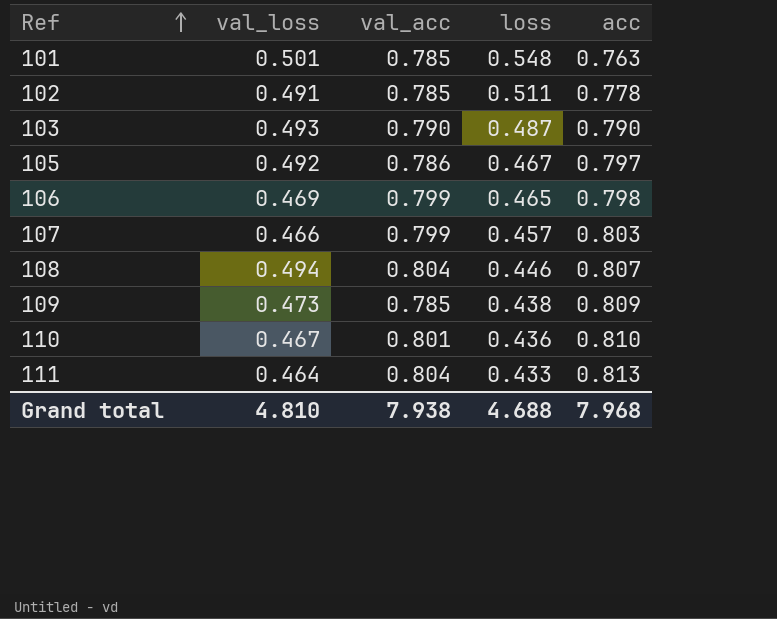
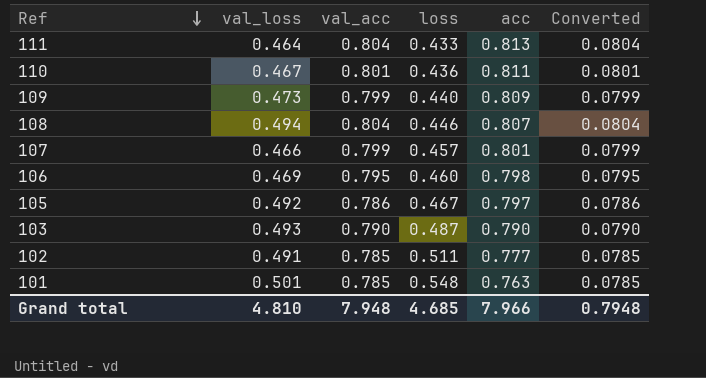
row order: Ref ascending -> Ref descending
column Converted | formula: none -> [val_acc] * 0.1
110 | acc: 0.810 -> 0.811
109 | val_acc: 0.785 -> 0.799
109 | loss: 0.438 -> 0.440
107 | acc: 0.803 -> 0.801
106 | val_acc: 0.799 -> 0.795
106 | loss: 0.465 -> 0.460
102 | acc: 0.778 -> 0.777
Grand total | val_acc: 7.938 -> 7.948
Grand total | loss: 4.688 -> 4.685
Grand total | acc: 7.968 -> 7.966

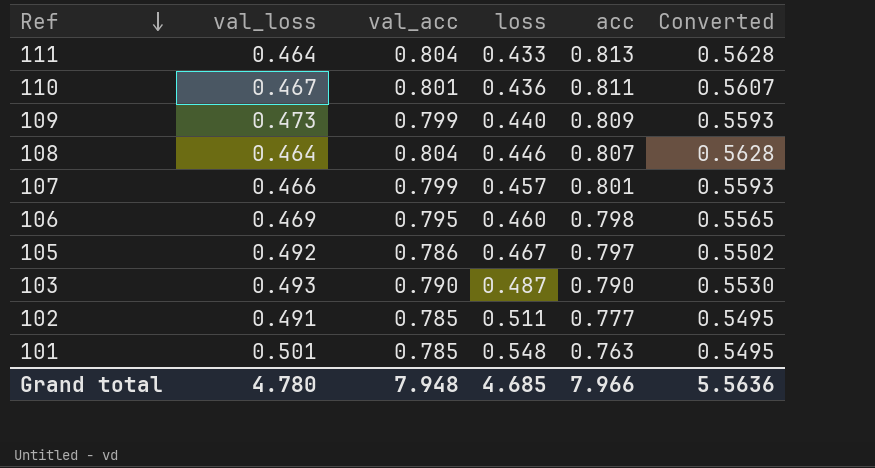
column Converted | formula: [val_acc] * 0.1 -> [val_acc] * 0.7
108 | val_loss: 0.494 -> 0.464
Grand total | val_loss: 4.810 -> 4.780
Grand total | Converted: 0.7948 -> 5.5636

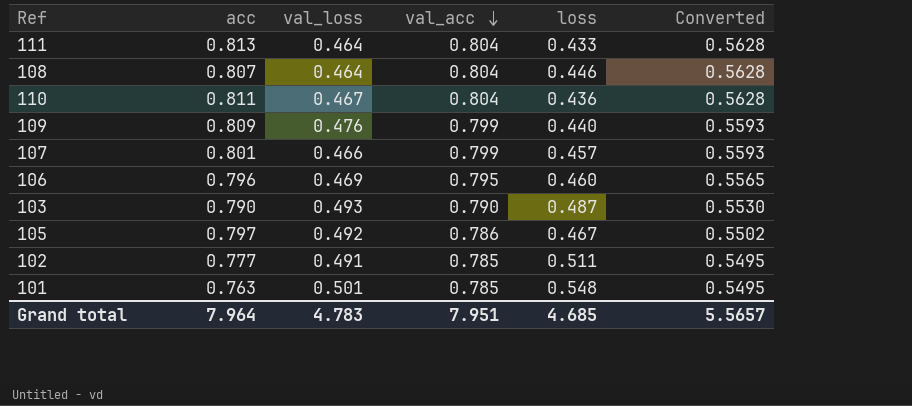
row order: Ref descending -> val_acc descending
column acc | position: 5 -> 2
110 | val_acc: 0.801 -> 0.804
110 | Converted: 0.5607 -> 0.5628
109 | val_loss: 0.473 -> 0.476
106 | acc: 0.798 -> 0.796
Grand total | acc: 7.966 -> 7.964
Grand total | val_loss: 4.780 -> 4.783
Grand total | val_acc: 7.948 -> 7.951
Grand total | Converted: 5.5636 -> 5.5657

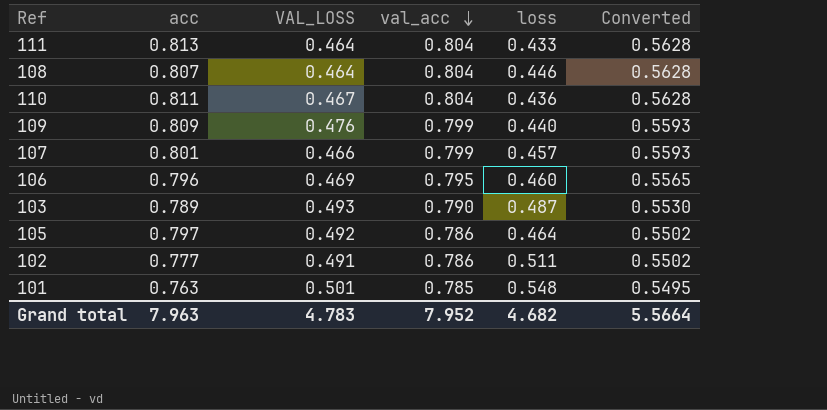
column name: val_loss -> VAL_LOSS
103 | acc: 0.790 -> 0.789
105 | loss: 0.467 -> 0.464
102 | val_acc: 0.785 -> 0.786
102 | Converted: 0.5495 -> 0.5502
Grand total | acc: 7.964 -> 7.963
Grand total | val_acc: 7.951 -> 7.952
Grand total | loss: 4.685 -> 4.682
Grand total | Converted: 5.5657 -> 5.5664

